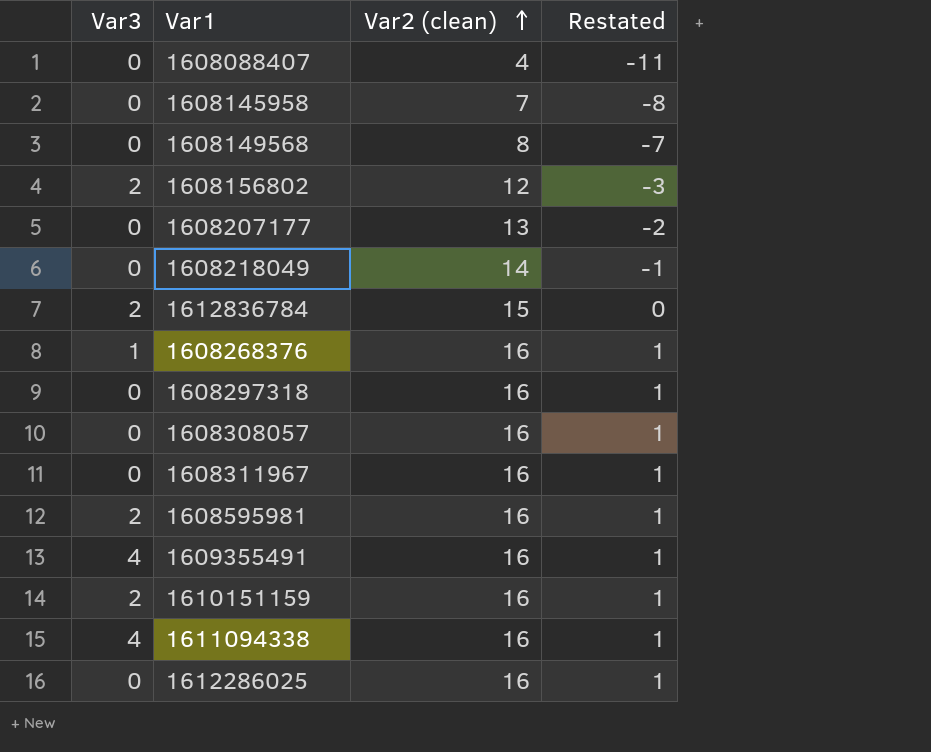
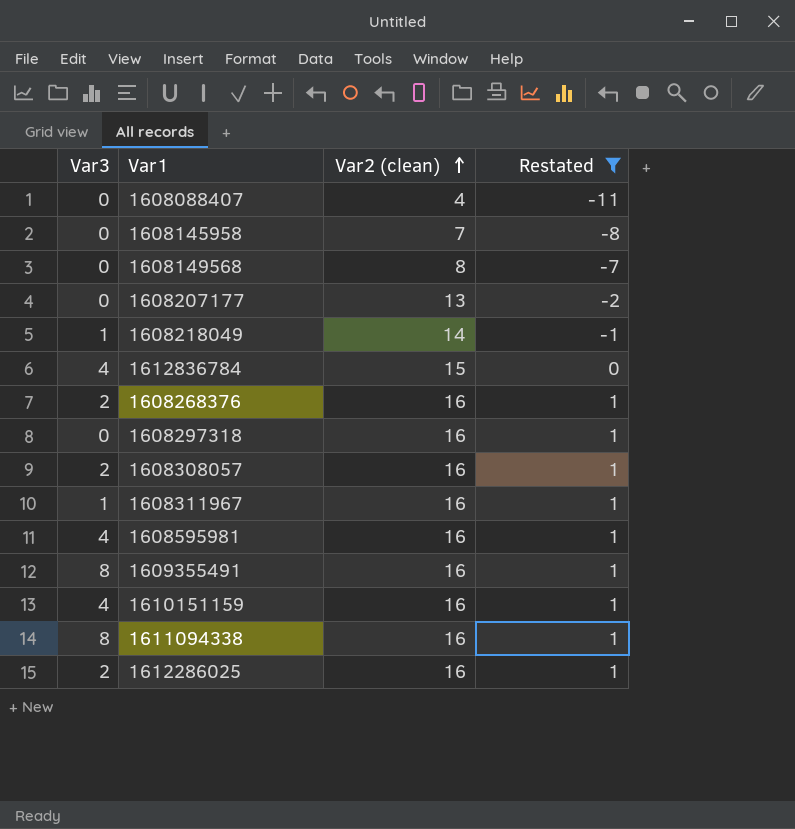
filter: none -> Restated != -3
1608218049 | Var3: 0 -> 1
1612836784 | Var3: 2 -> 4
1608268376 | Var3: 1 -> 2
1608308057 | Var3: 0 -> 2
1608311967 | Var3: 0 -> 1
1608595981 | Var3: 2 -> 4
1609355491 | Var3: 4 -> 8
1610151159 | Var3: 2 -> 4
1611094338 | Var3: 4 -> 8
1612286025 | Var3: 0 -> 2

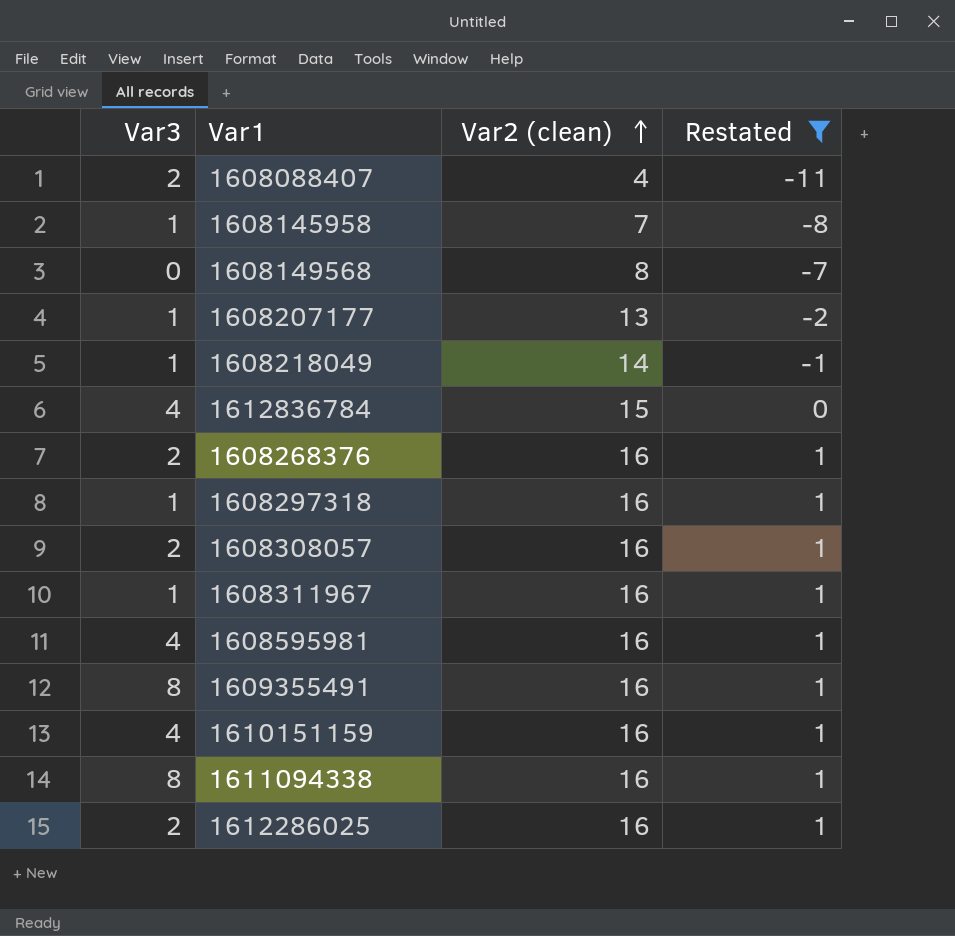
1608088407 | Var3: 0 -> 2
1608145958 | Var3: 0 -> 1
1608207177 | Var3: 0 -> 1
1608297318 | Var3: 0 -> 1

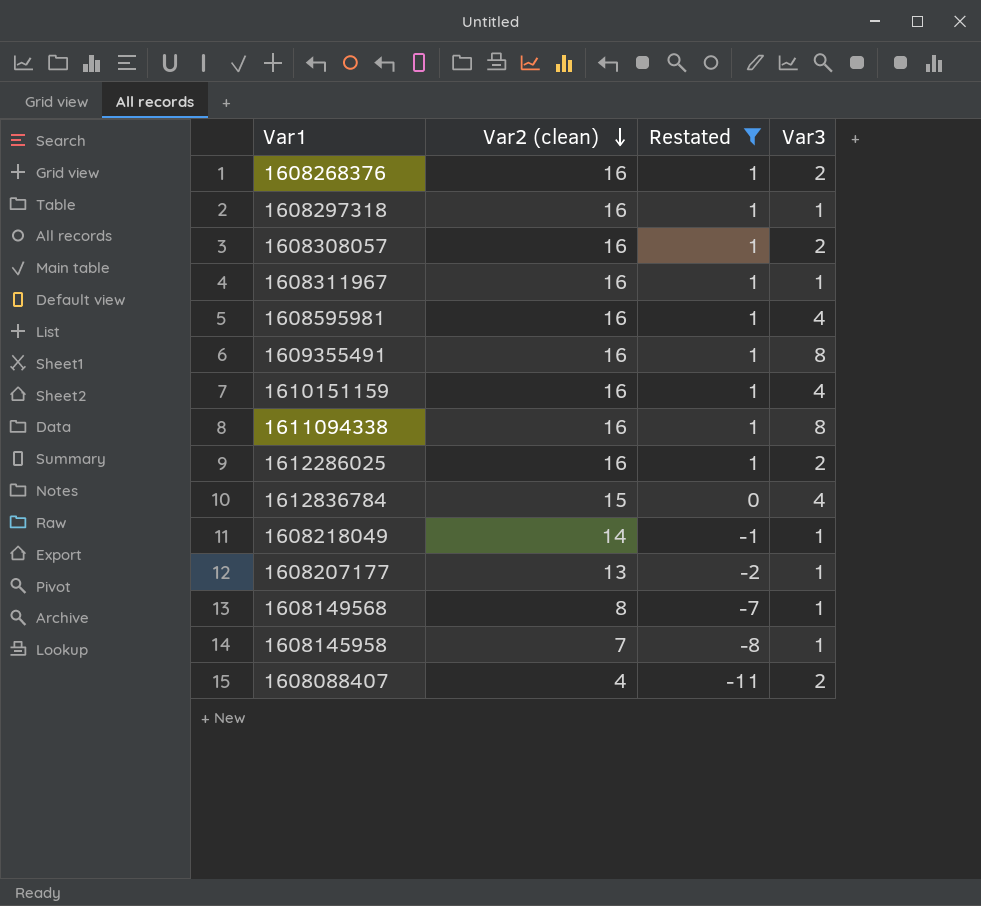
row order: Var2 (clean) ascending -> Var2 (clean) descending
column Var3 | position: 1 -> 4
1608149568 | Var3: 0 -> 1

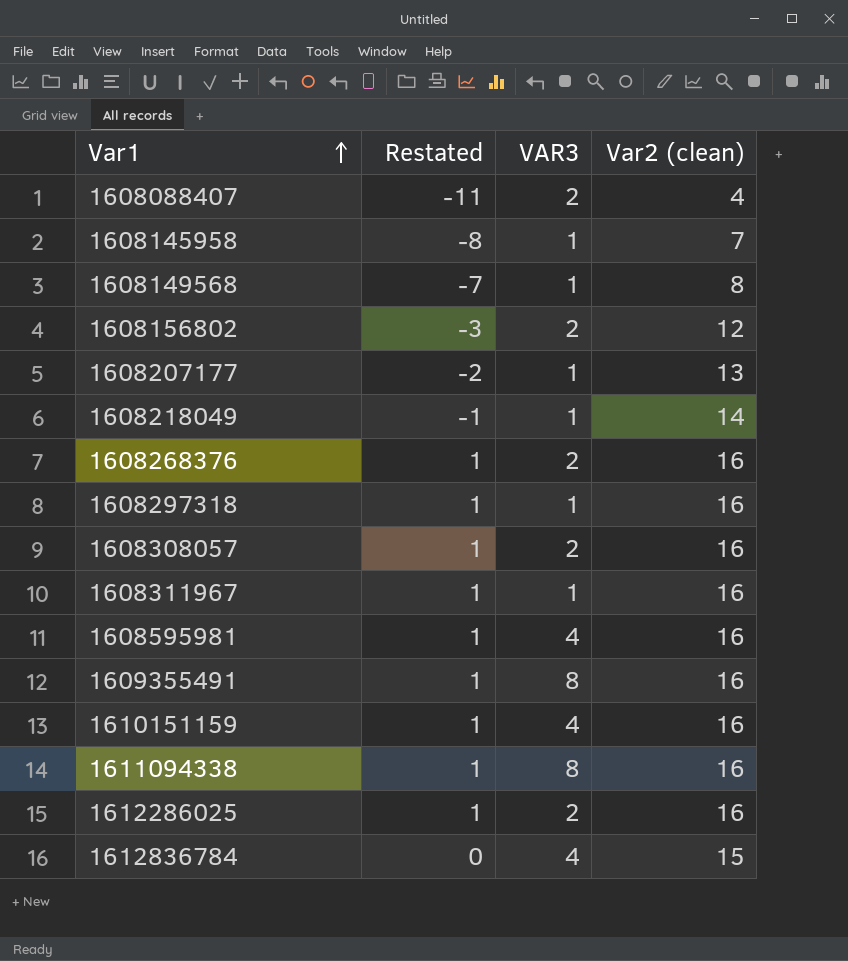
filter: Restated != -3 -> none
row order: Var2 (clean) descending -> Var1 ascending
column name: Var3 -> VAR3
column Var2 (clean) | position: 2 -> 4

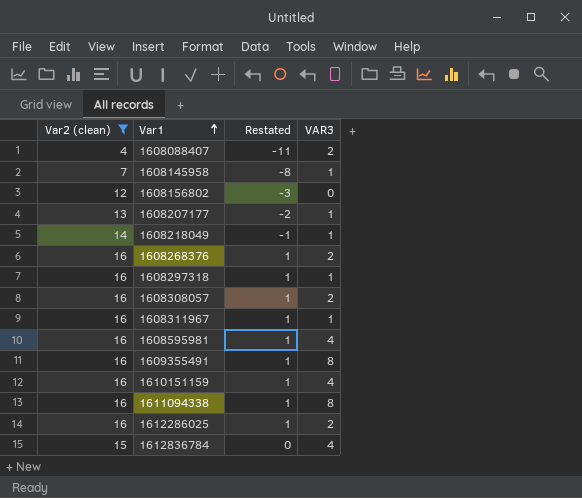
filter: none -> Var2 (clean) != 8
column Var2 (clean) | position: 4 -> 1
1608156802 | VAR3: 2 -> 0

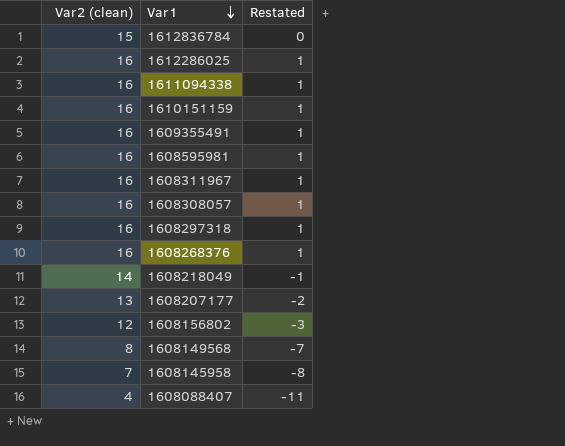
filter: Var2 (clean) != 8 -> none
row order: Var1 ascending -> Var1 descending
column VAR3 | position: 4 -> none

